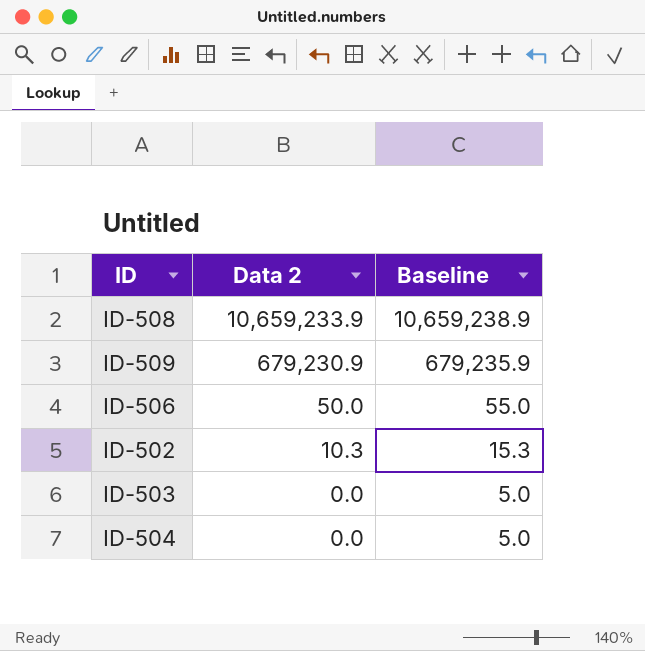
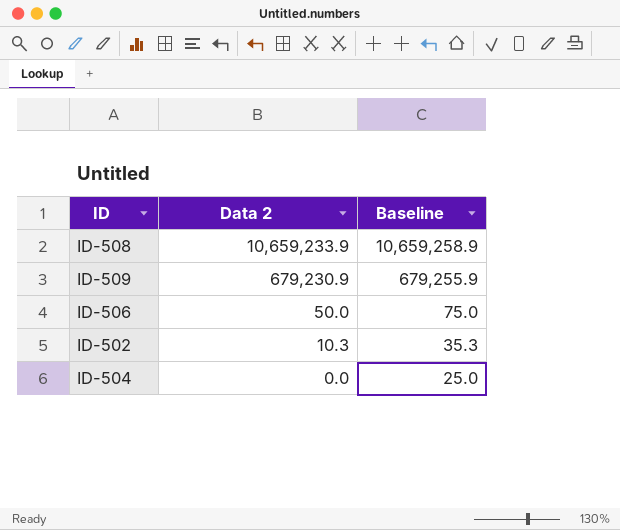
column Baseline | formula: [Data 2] + 5 -> [Data 2] + 25
row ID-503: 0.0 | 5.0 -> none

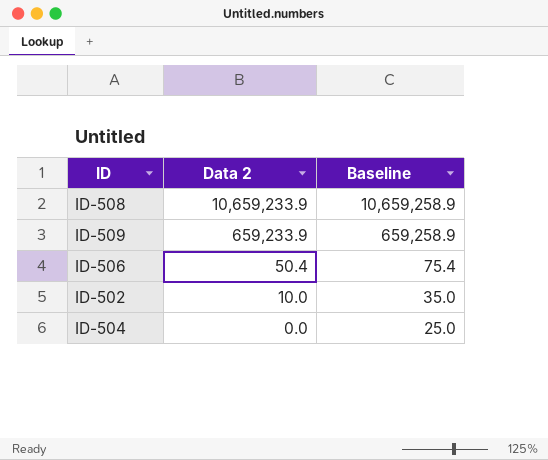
ID-509 | Data 2: 679,230.9 -> 659,233.9
ID-509 | Baseline: 679,255.9 -> 659,258.9
ID-506 | Data 2: 50.0 -> 50.4
ID-506 | Baseline: 75.0 -> 75.4
ID-502 | Data 2: 10.3 -> 10.0
ID-502 | Baseline: 35.3 -> 35.0

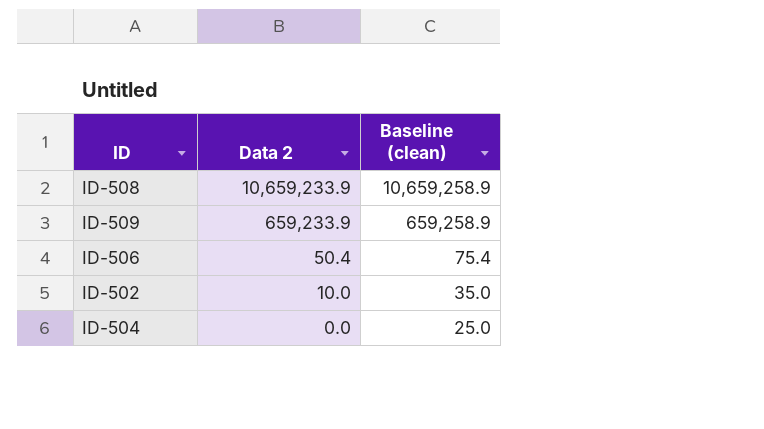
column name: Baseline -> Baseline (clean)

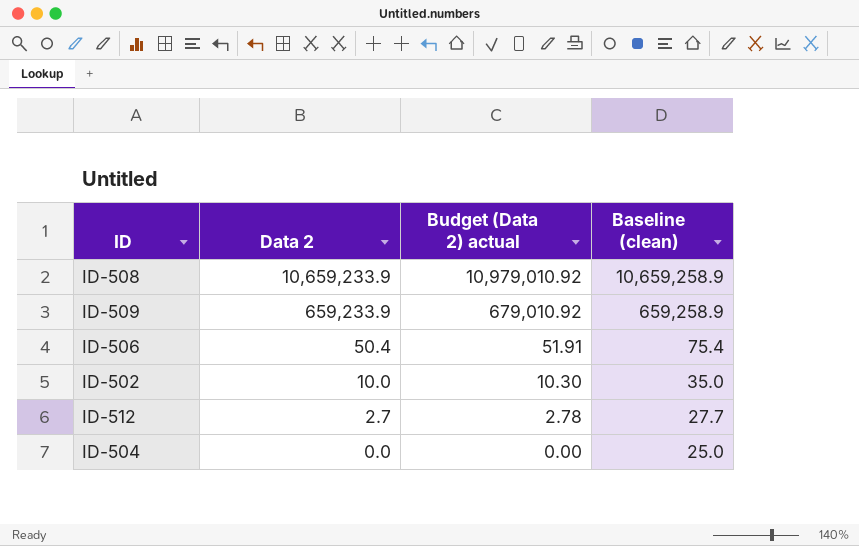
column Budget (Data 2) actual | formula: none -> [Data 2] * 1.03
row ID-512: none -> 2.7 | 2.78 | 27.7

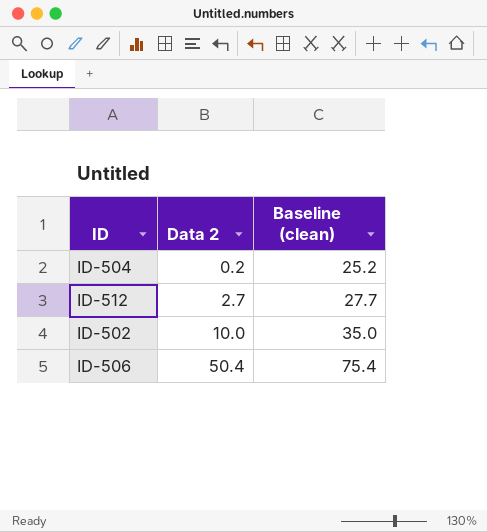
row order: Data 2 descending -> Data 2 ascending
column Budget (Data 2) actual | formula: [Data 2] * 1.03 -> none
row ID-508: 10,659,233.9 | 10,979,010.92 | 10,659,258.9 -> none
row ID-509: 659,233.9 | 679,010.92 | 659,258.9 -> none
ID-504 | Data 2: 0.0 -> 0.2
ID-504 | Baseline (clean): 25.0 -> 25.2

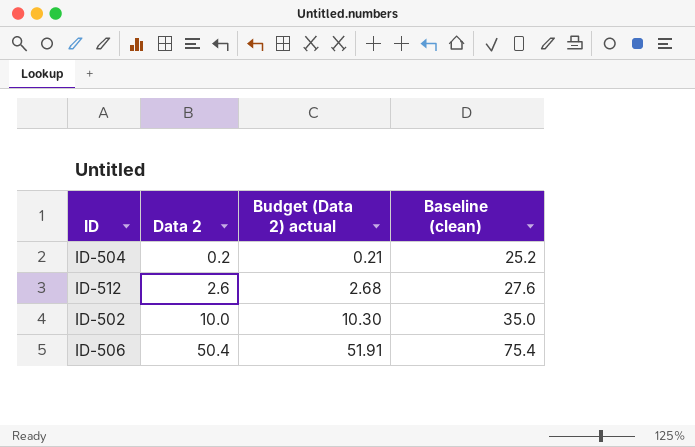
column Budget (Data 2) actual | formula: none -> [Data 2] * 1.03
ID-512 | Data 2: 2.7 -> 2.6
ID-512 | Baseline (clean): 27.7 -> 27.6

